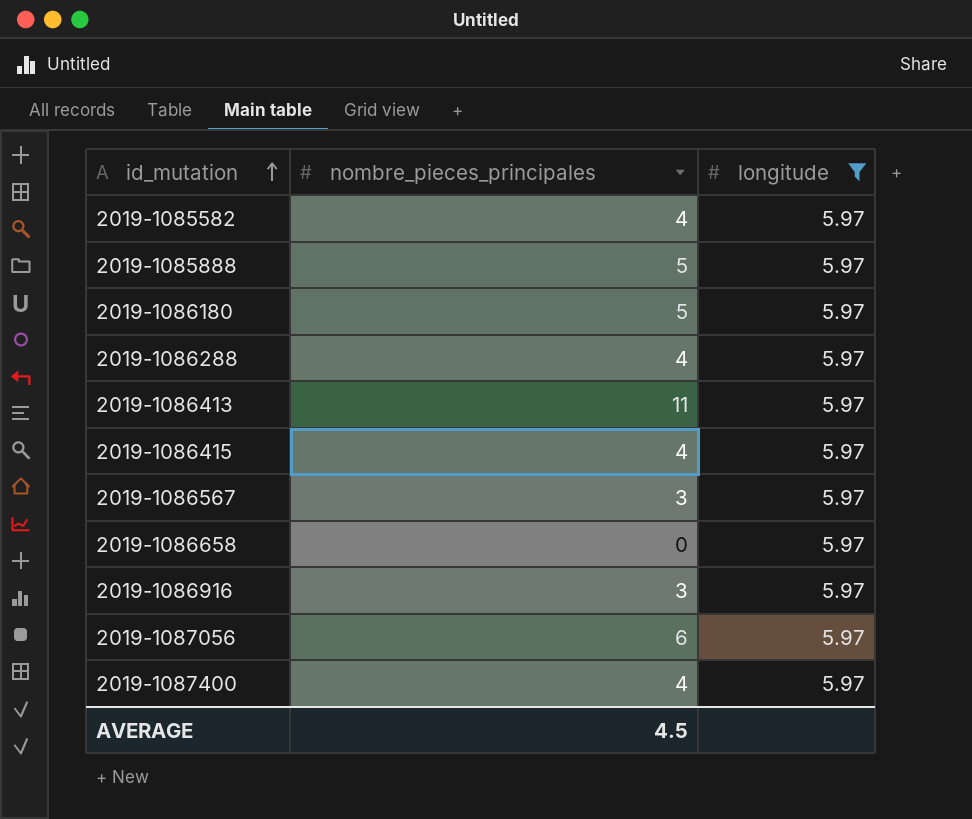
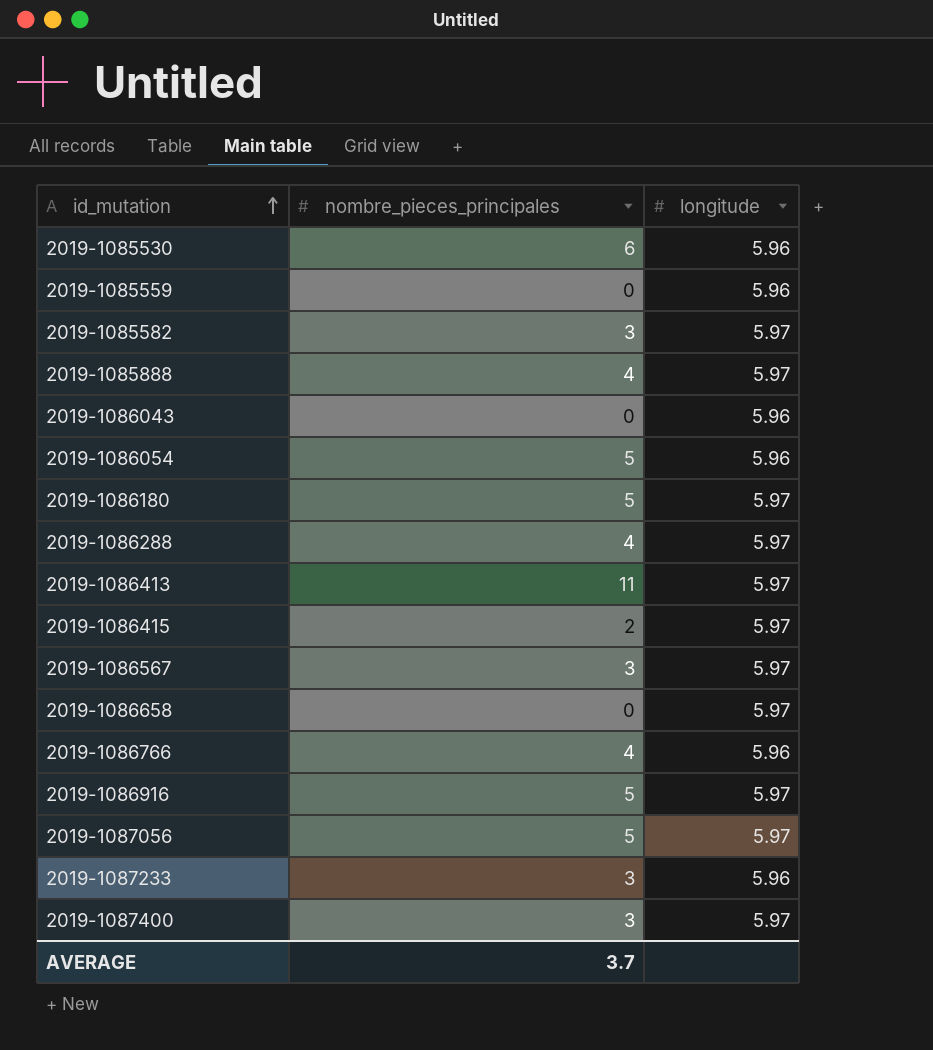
filter: longitude = 5.97 -> none
2019-1085582 | nombre_pieces_principales: 4 -> 3
2019-1085888 | nombre_pieces_principales: 5 -> 4
2019-1086415 | nombre_pieces_principales: 4 -> 2
2019-1086916 | nombre_pieces_principales: 3 -> 5
2019-1087056 | nombre_pieces_principales: 6 -> 5
2019-1087400 | nombre_pieces_principales: 4 -> 3
AVERAGE | nombre_pieces_principales: 4.5 -> 3.7

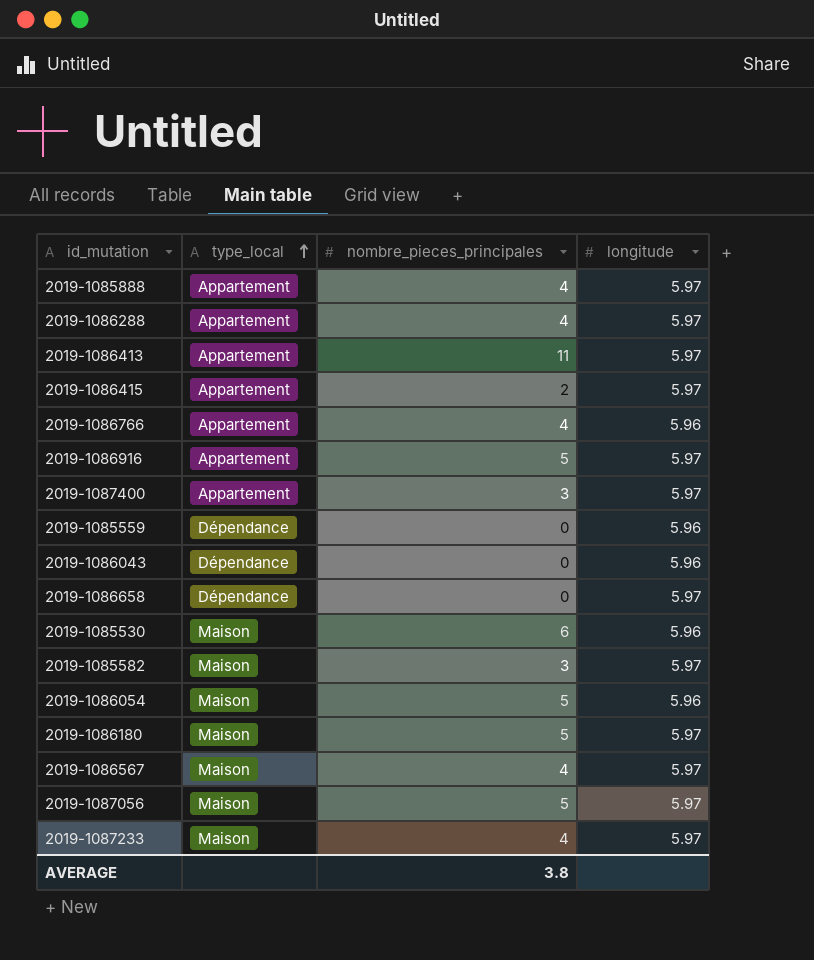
row order: id_mutation ascending -> type_local ascending
column type_local | position: none -> 2
2019-1086567 | nombre_pieces_principales: 3 -> 4
2019-1087233 | nombre_pieces_principales: 3 -> 4
2019-1087233 | longitude: 5.96 -> 5.97
AVERAGE | nombre_pieces_principales: 3.7 -> 3.8

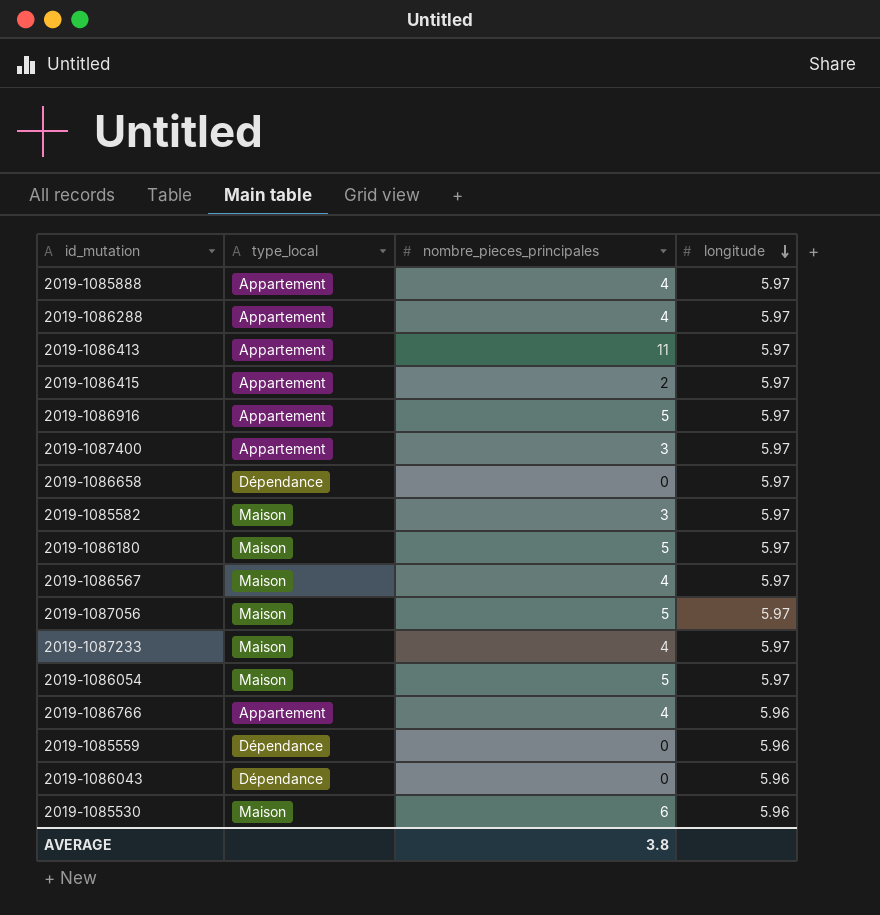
row order: type_local ascending -> longitude descending
2019-1086054 | longitude: 5.96 -> 5.97

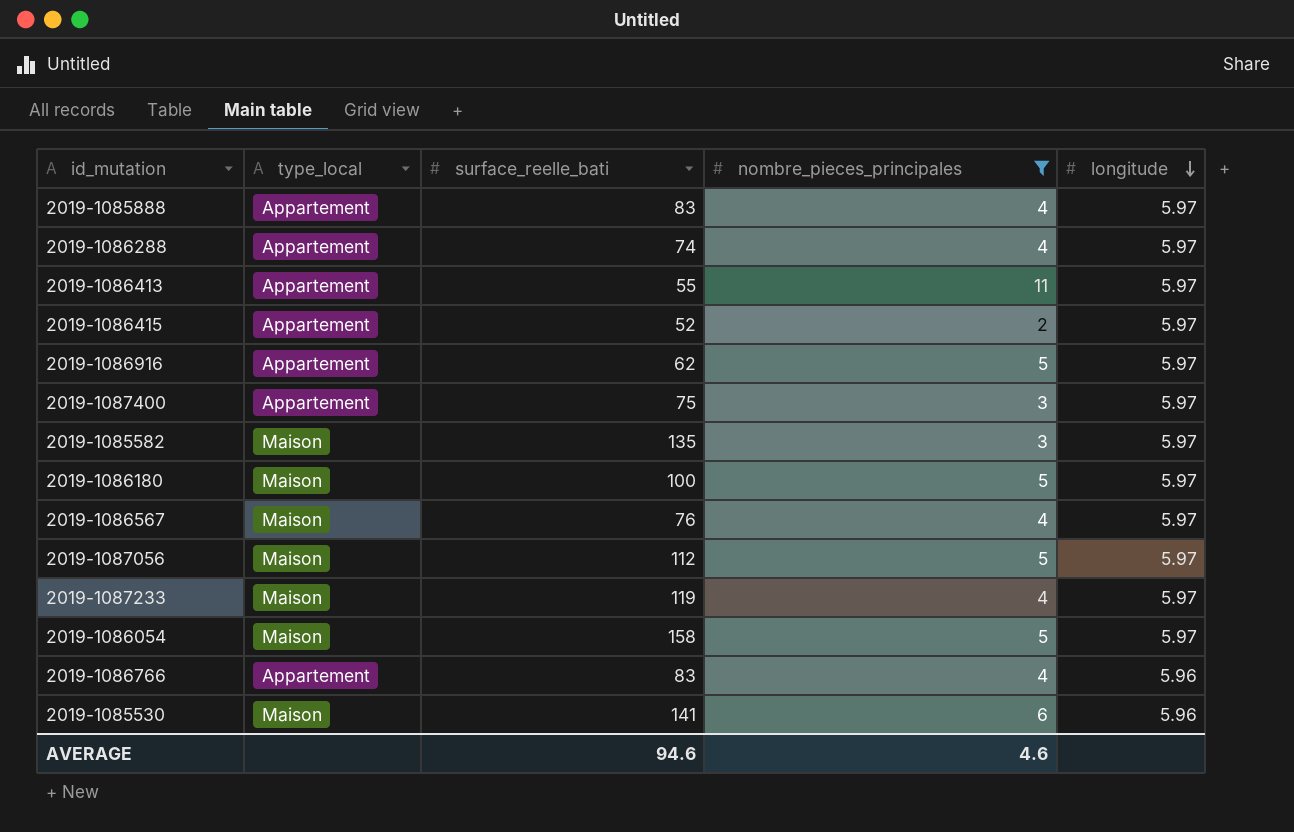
filter: none -> nombre_pieces_principales != 0
column surface_reelle_bati | position: none -> 3
AVERAGE | nombre_pieces_principales: 3.8 -> 4.6

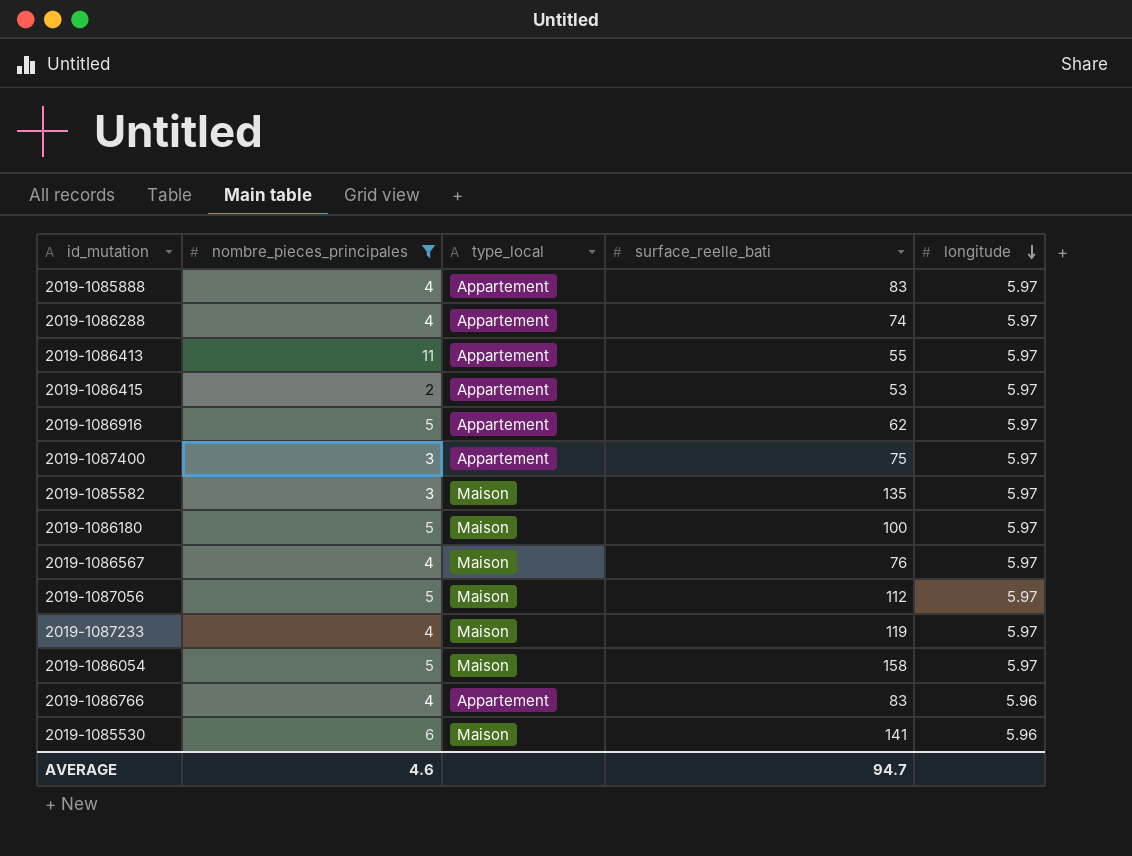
column nombre_pieces_principales | position: 4 -> 2
2019-1086415 | surface_reelle_bati: 52 -> 53
AVERAGE | surface_reelle_bati: 94.6 -> 94.7

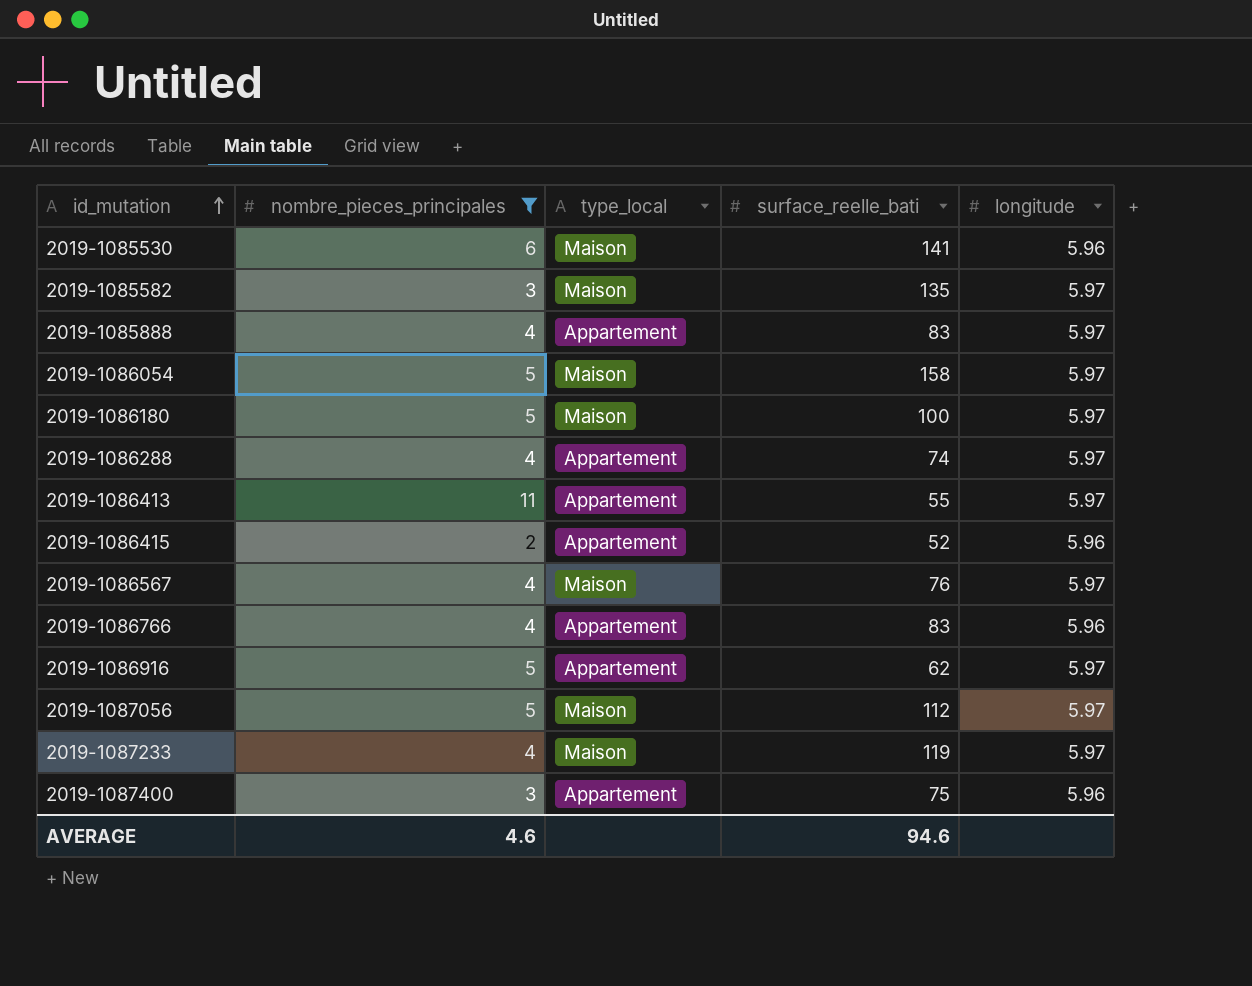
row order: longitude descending -> id_mutation ascending
2019-1086415 | surface_reelle_bati: 53 -> 52
2019-1086415 | longitude: 5.97 -> 5.96
2019-1087400 | longitude: 5.97 -> 5.96
AVERAGE | surface_reelle_bati: 94.7 -> 94.6

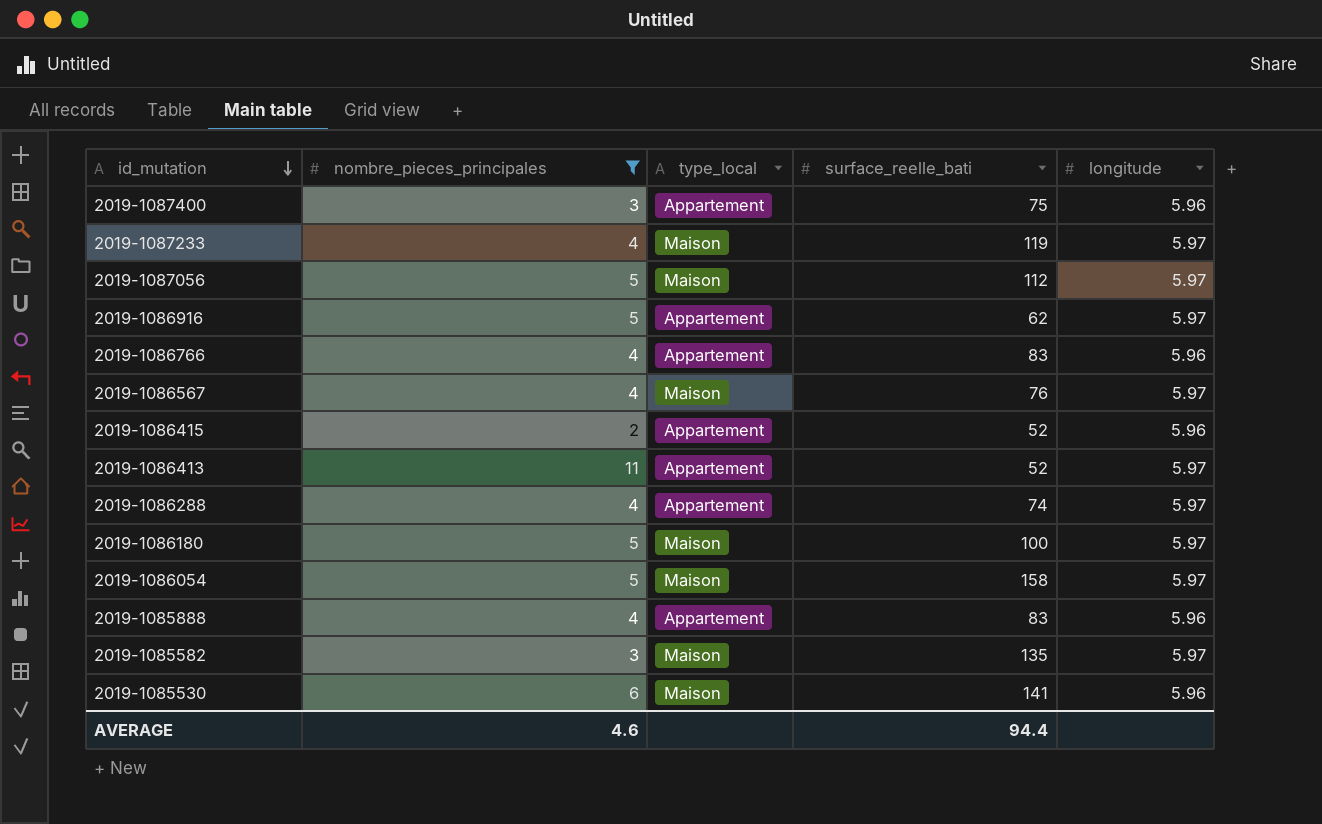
row order: id_mutation ascending -> id_mutation descending
2019-1086413 | surface_reelle_bati: 55 -> 52
2019-1085888 | longitude: 5.97 -> 5.96
AVERAGE | surface_reelle_bati: 94.6 -> 94.4

